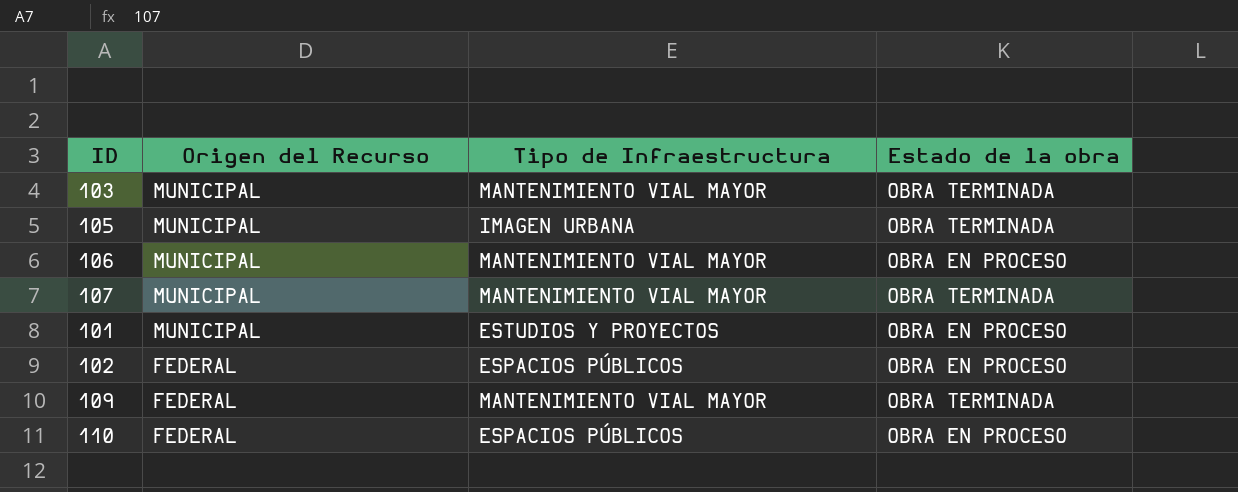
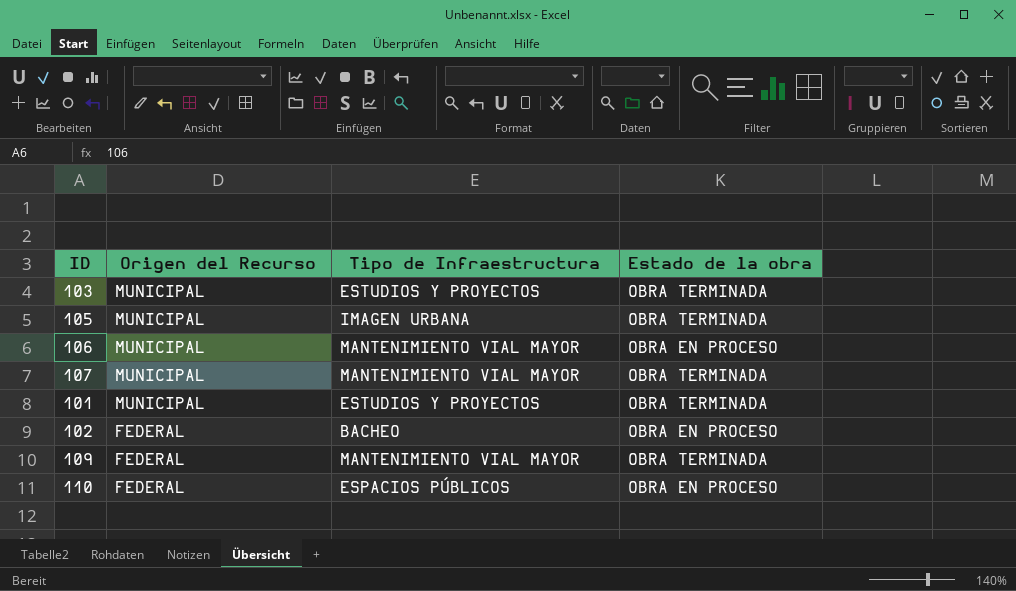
103 | Tipo de Infraestructura: MANTENIMIENTO VIAL MAYOR -> ESTUDIOS Y PROYECTOS
101 | Estado de la obra: OBRA EN PROCESO -> OBRA TERMINADA
102 | Tipo de Infraestructura: ESPACIOS PÚBLICOS -> BACHEO

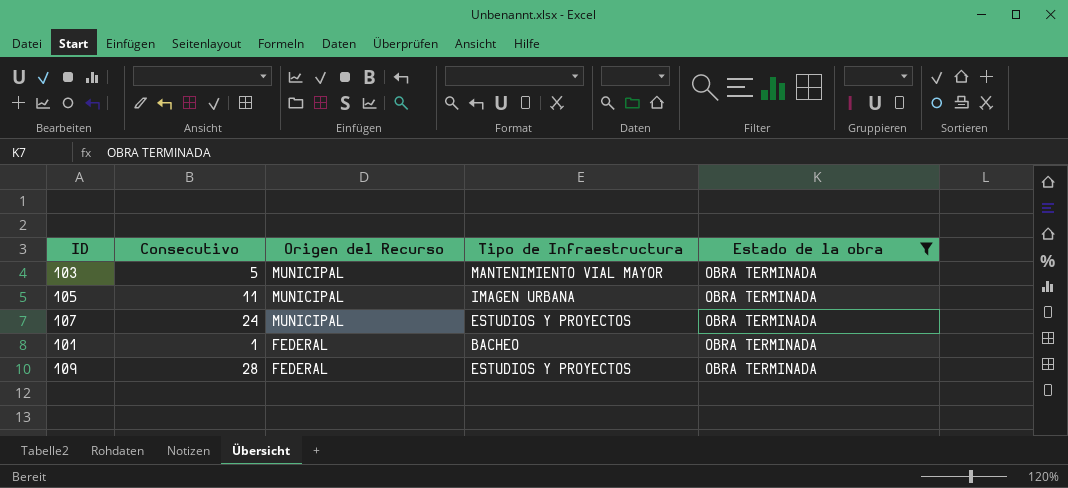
filter: none -> Estado de la obra = OBRA TERMINADA
column Consecutivo | position: none -> 2
103 | Tipo de Infraestructura: ESTUDIOS Y PROYECTOS -> MANTENIMIENTO VIAL MAYOR
107 | Tipo de Infraestructura: MANTENIMIENTO VIAL MAYOR -> ESTUDIOS Y PROYECTOS
101 | Origen del Recurso: MUNICIPAL -> FEDERAL
101 | Tipo de Infraestructura: ESTUDIOS Y PROYECTOS -> BACHEO
109 | Tipo de Infraestructura: MANTENIMIENTO VIAL MAYOR -> ESTUDIOS Y PROYECTOS

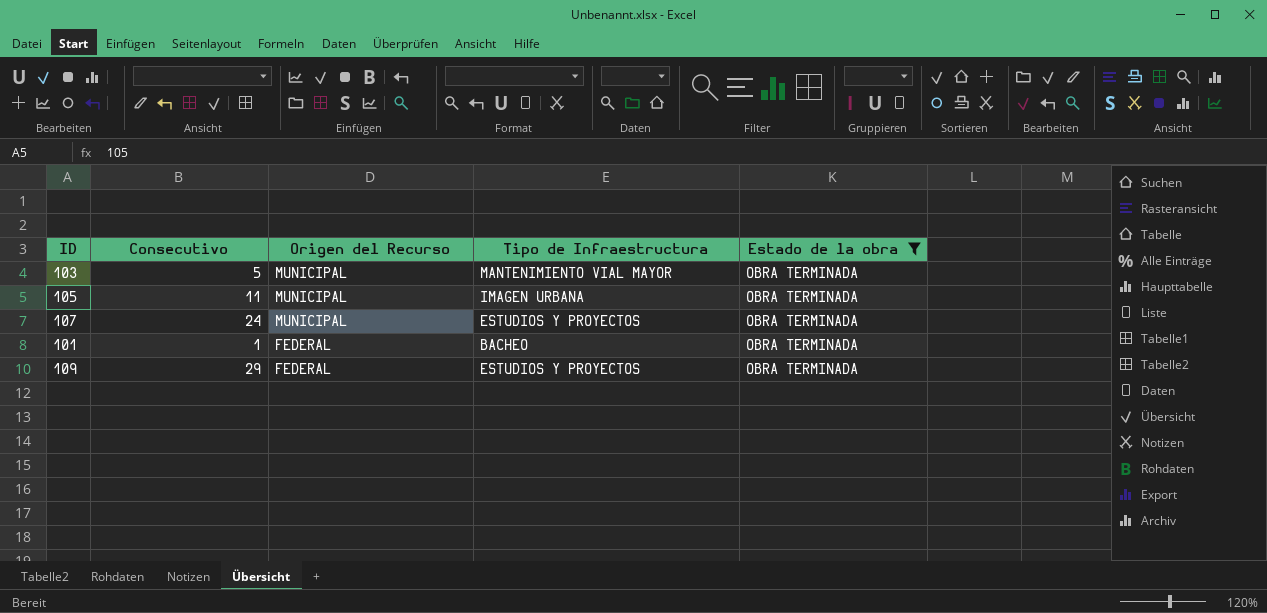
109 | Consecutivo: 28 -> 29

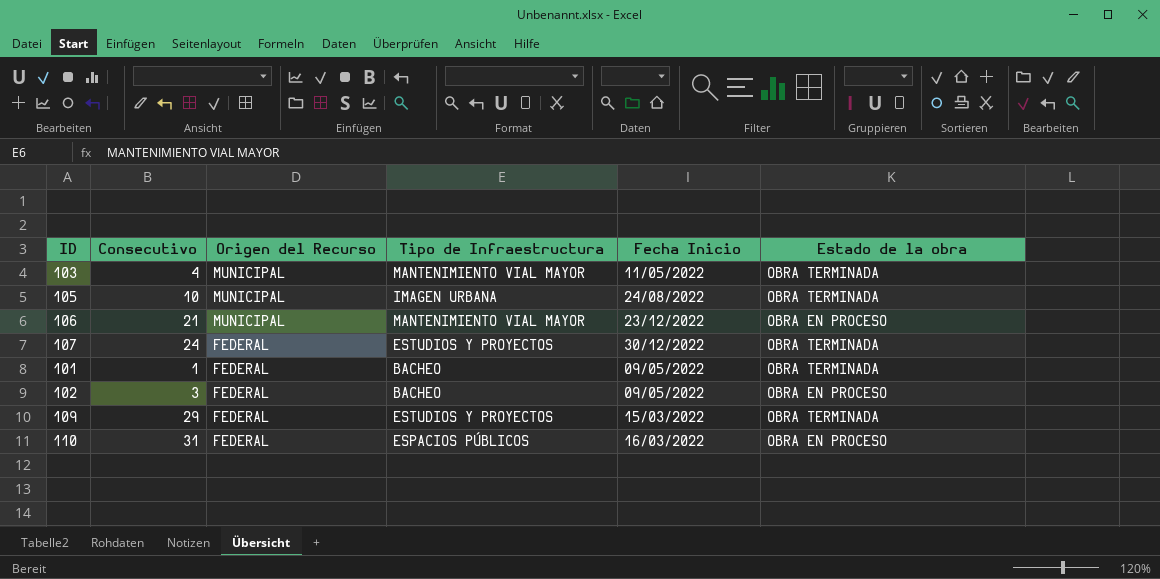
filter: Estado de la obra = OBRA TERMINADA -> none
column Fecha Inicio | position: none -> 5
103 | Consecutivo: 5 -> 4
105 | Consecutivo: 11 -> 10
107 | Origen del Recurso: MUNICIPAL -> FEDERAL

